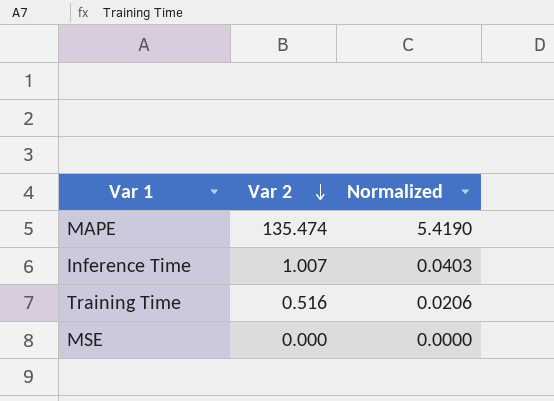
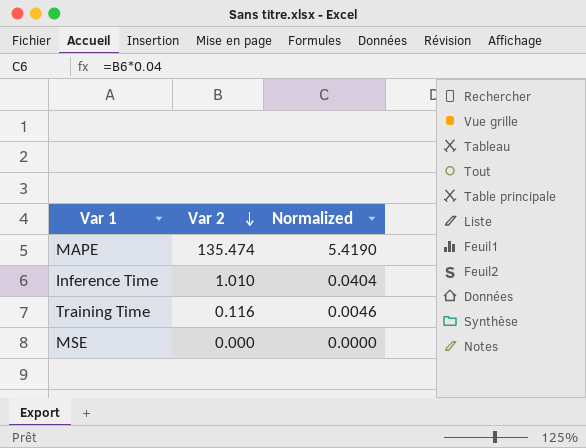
Inference Time | Var 2: 1.007 -> 1.010
Inference Time | Normalized: 0.0403 -> 0.0404
Training Time | Var 2: 0.516 -> 0.116
Training Time | Normalized: 0.0206 -> 0.0046

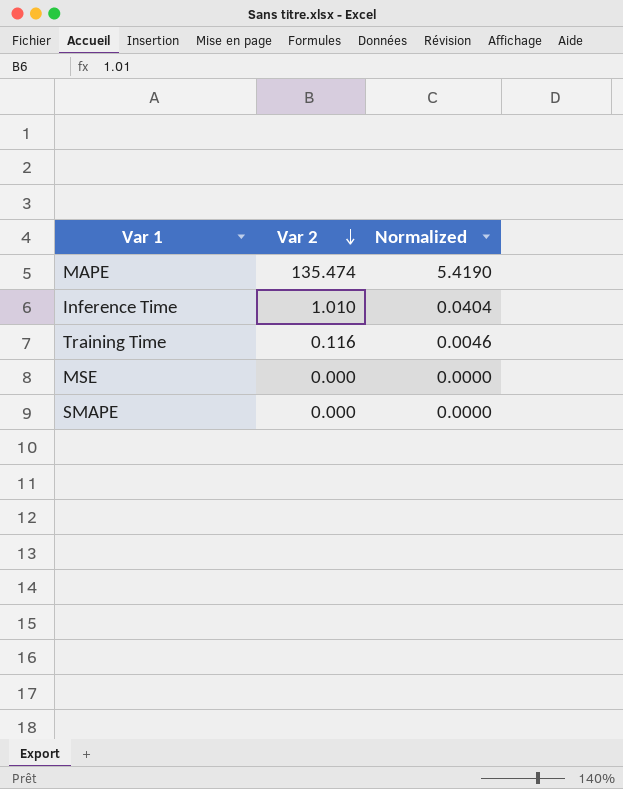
row SMAPE: none -> 0.000 | 0.0000

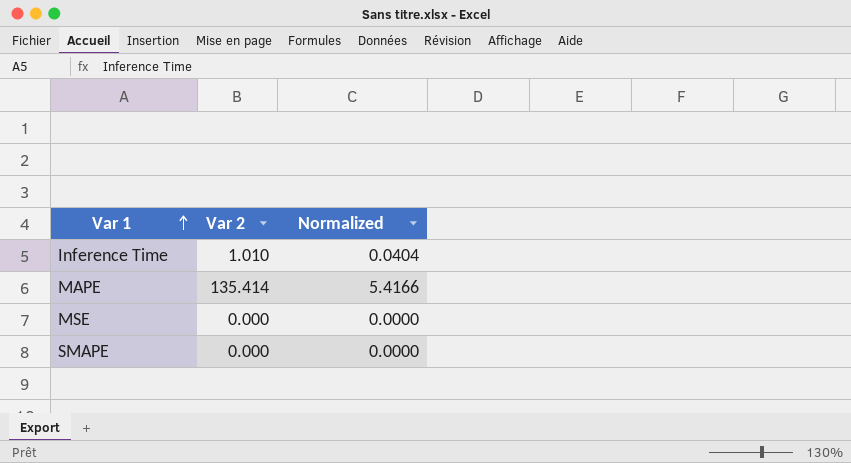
row order: Var 2 descending -> Var 1 ascending
row Training Time: 0.116 | 0.0046 -> none
MAPE | Var 2: 135.474 -> 135.414
MAPE | Normalized: 5.4190 -> 5.4166

